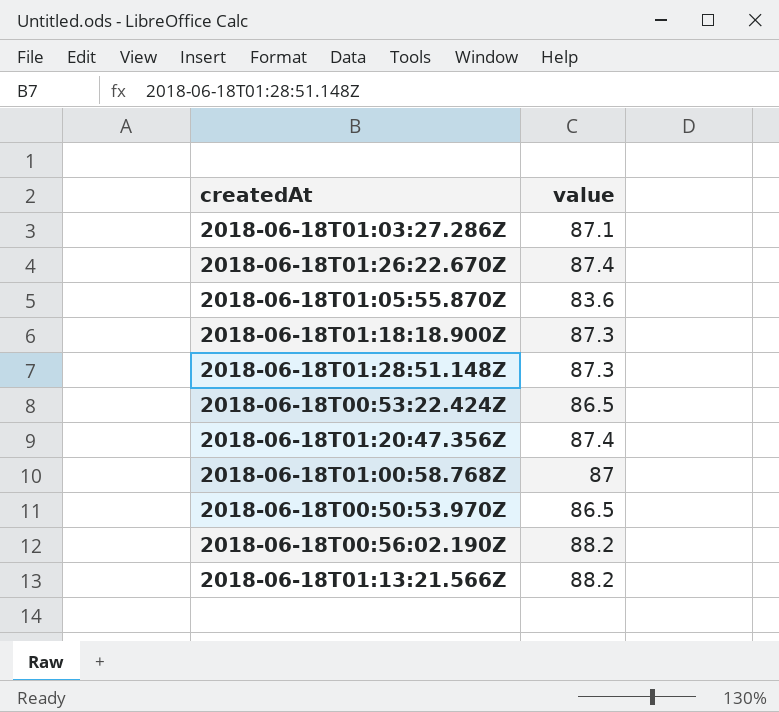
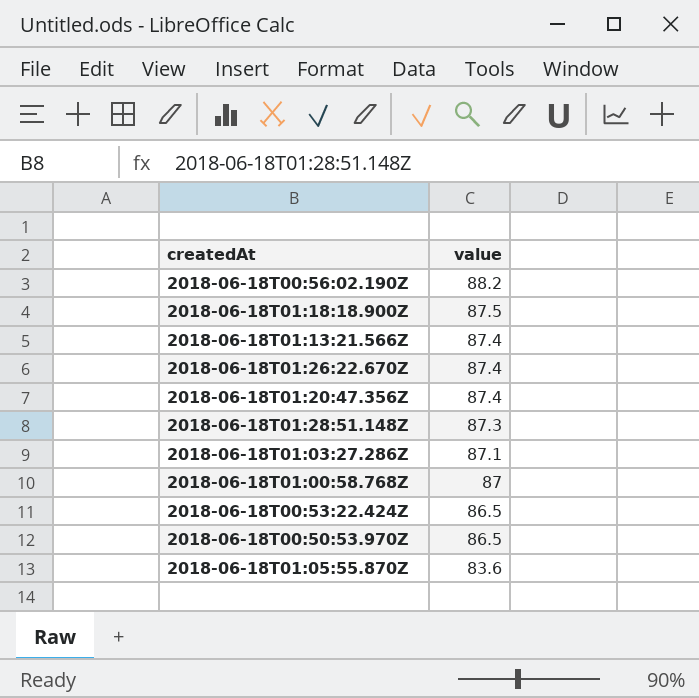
row order: none -> value descending
2018-06-18T01:18:18.900Z | value: 87.3 -> 87.5
2018-06-18T01:13:21.566Z | value: 88.2 -> 87.4

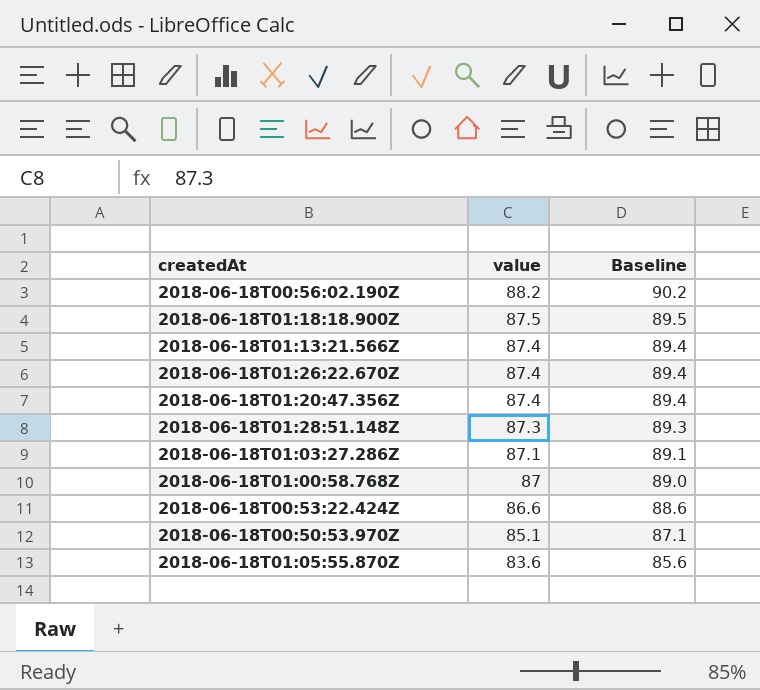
column Baseline | formula: none -> [value] + 2
2018-06-18T00:53:22.424Z | value: 86.5 -> 86.6
2018-06-18T00:50:53.970Z | value: 86.5 -> 85.1

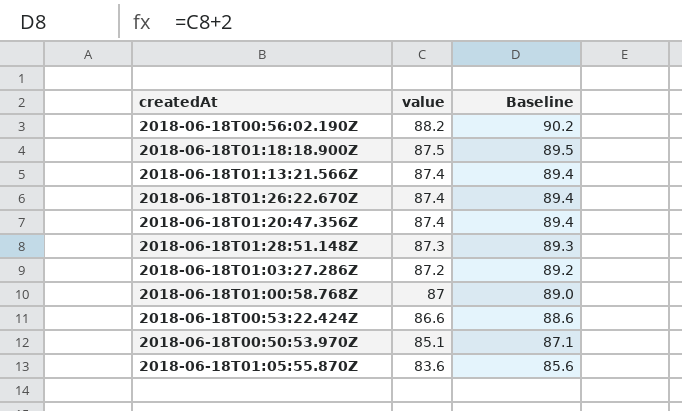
2018-06-18T01:03:27.286Z | value: 87.1 -> 87.2
2018-06-18T01:03:27.286Z | Baseline: 89.1 -> 89.2

